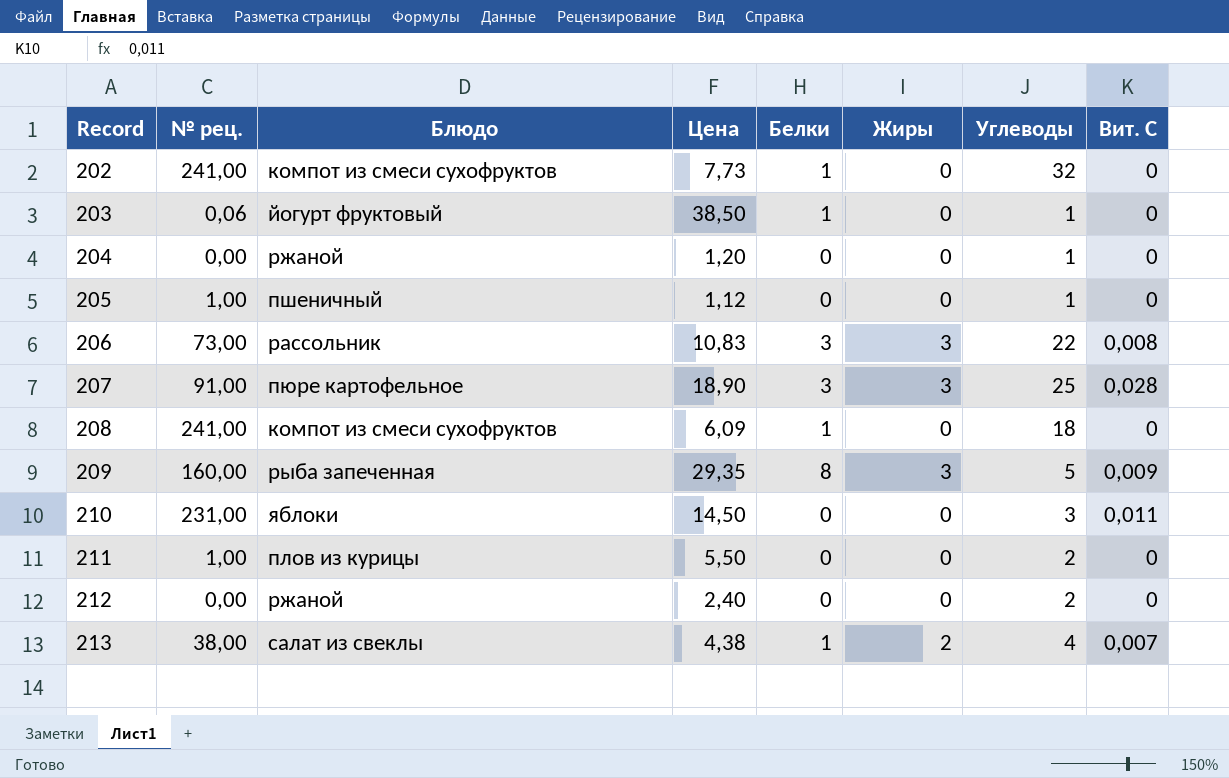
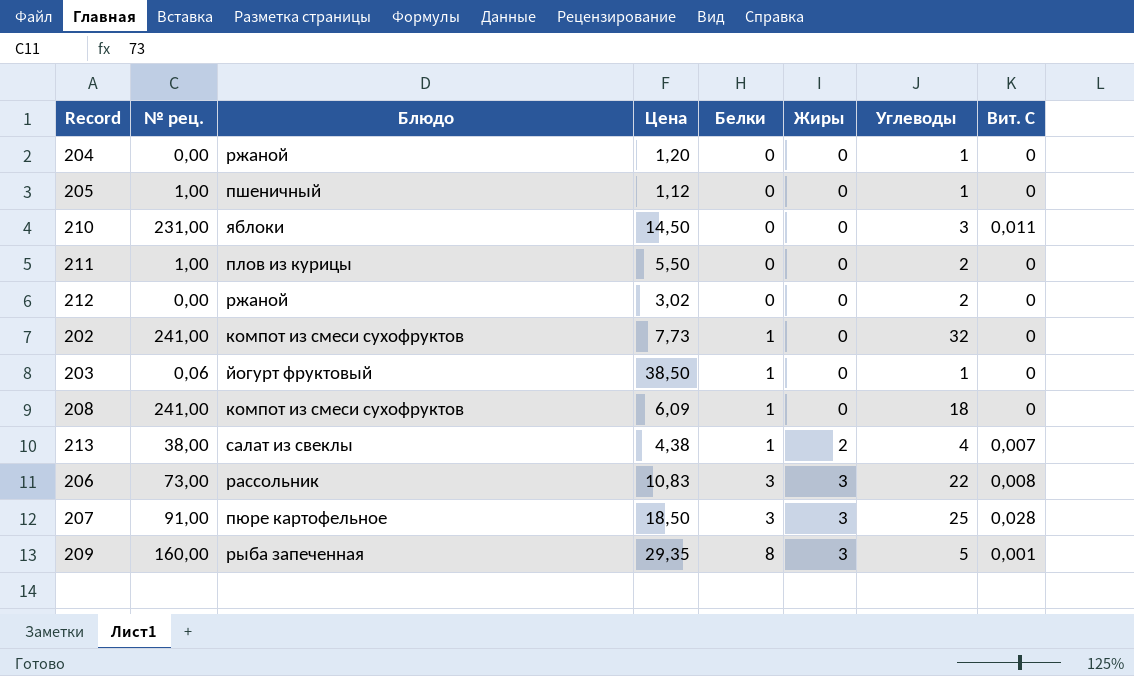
row order: Record ascending -> Белки ascending
212 | Цена: 2,40 -> 3,02
207 | Цена: 18,90 -> 18,50
209 | Вит. С: 0,009 -> 0,001

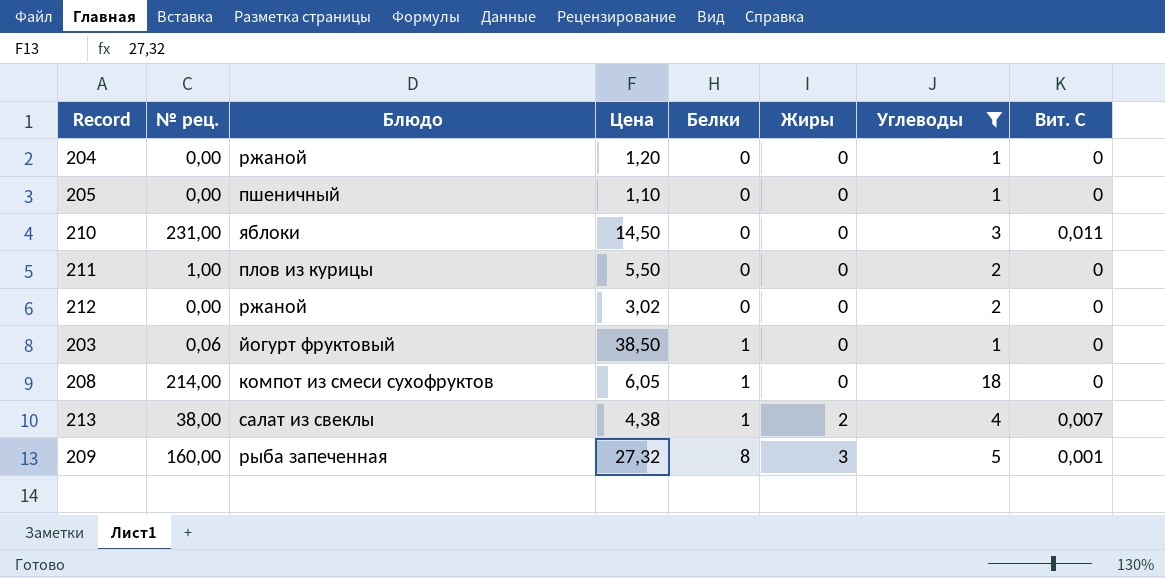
filter: none -> Углеводы <= 18
205 | № рец.: 1,00 -> 0,00
205 | Цена: 1,12 -> 1,10
208 | № рец.: 241,00 -> 214,00
208 | Цена: 6,09 -> 6,05
209 | Цена: 29,35 -> 27,32

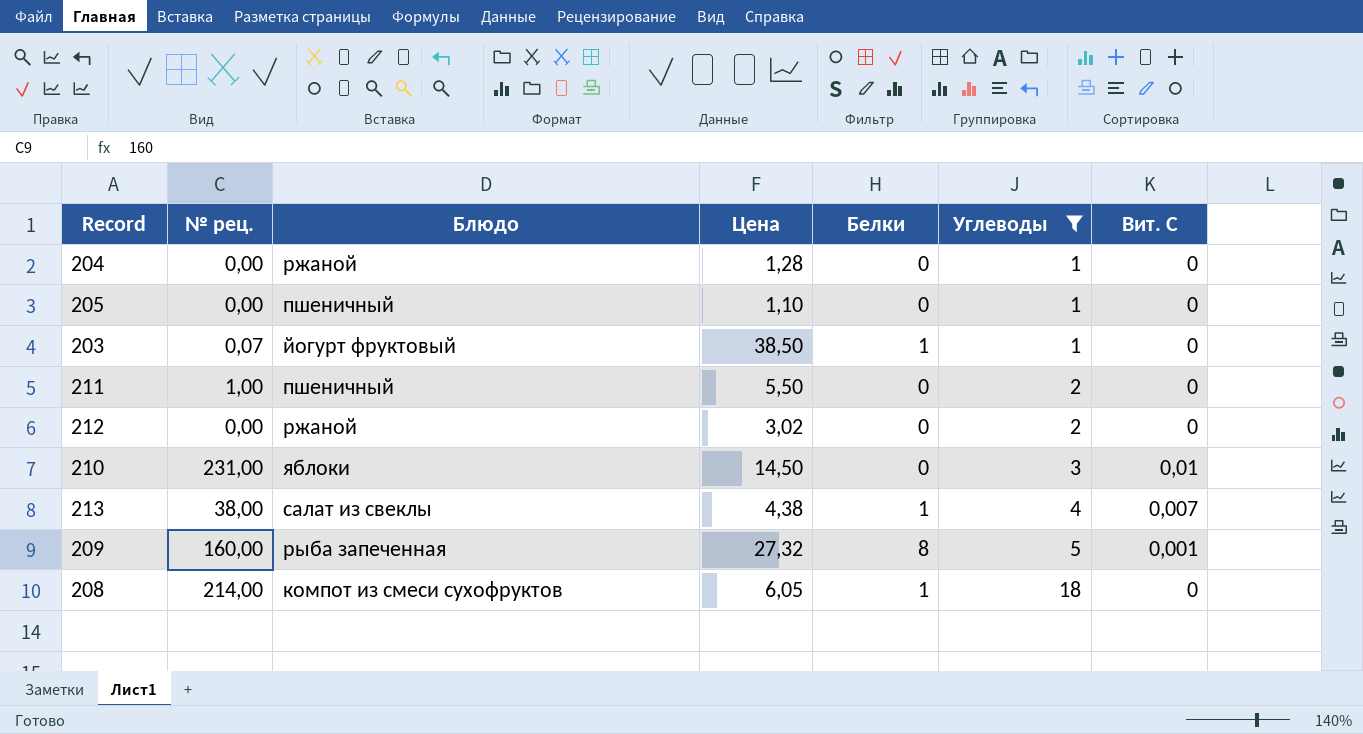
row order: Белки ascending -> Углеводы ascending
column Жиры | position: 6 -> none
204 | Цена: 1,20 -> 1,28
203 | № рец.: 0,06 -> 0,07
211 | Блюдо: плов из курицы -> пшеничный
210 | Вит. С: 0,011 -> 0,01

